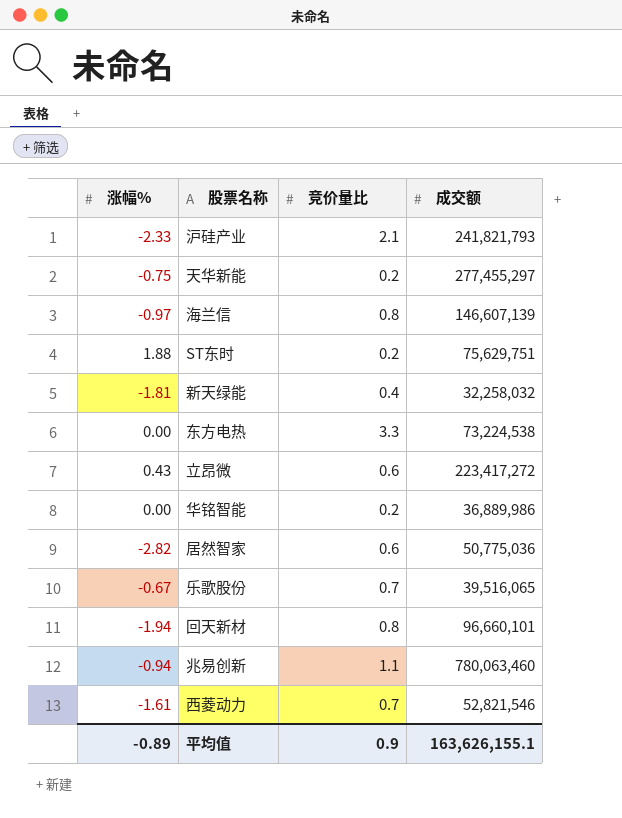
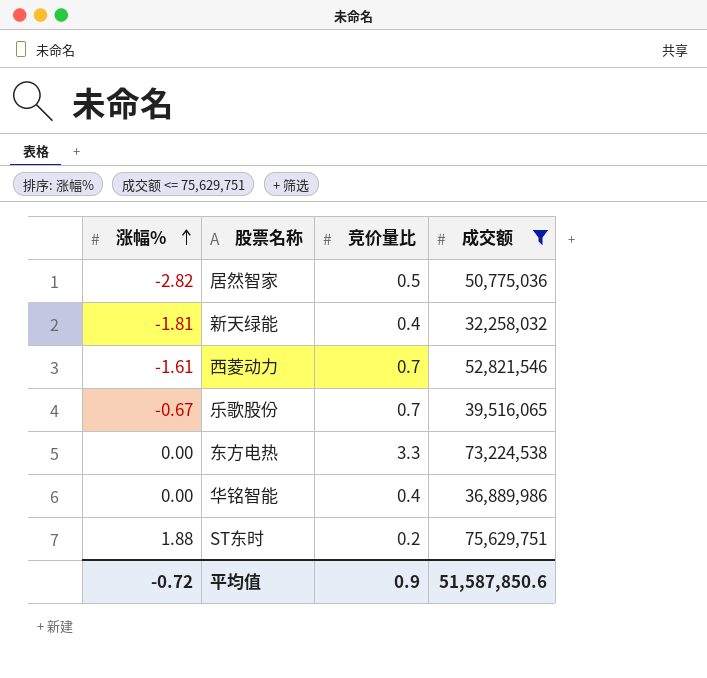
filter: none -> 成交额 <= 75,629,751
row order: none -> 涨幅% ascending
居然智家 | 竞价量比: 0.6 -> 0.5
华铭智能 | 竞价量比: 0.2 -> 0.4
平均值 | 涨幅%: -0.89 -> -0.72
平均值 | 成交额: 163,626,155.1 -> 51,587,850.6

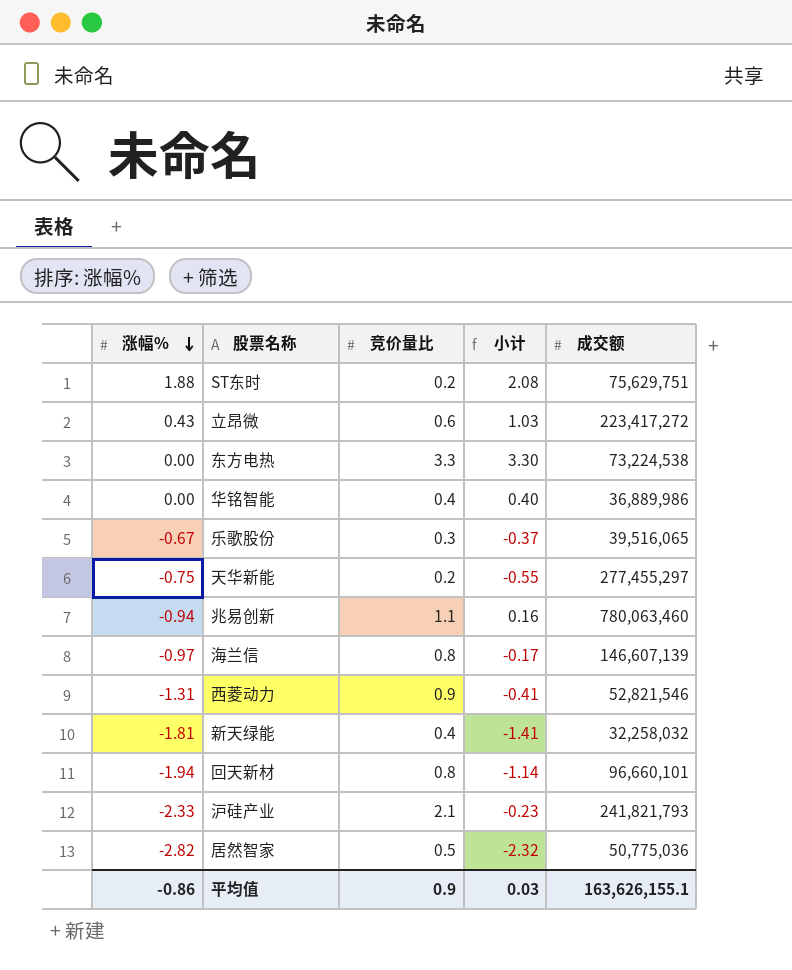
filter: 成交额 <= 75,629,751 -> none
row order: 涨幅% ascending -> 涨幅% descending
column 小计 | formula: none -> [涨幅%] + [竞价量比]
乐歌股份 | 竞价量比: 0.7 -> 0.3
西菱动力 | 涨幅%: -1.61 -> -1.31
西菱动力 | 竞价量比: 0.7 -> 0.9
平均值 | 涨幅%: -0.72 -> -0.86
平均值 | 成交额: 51,587,850.6 -> 163,626,155.1

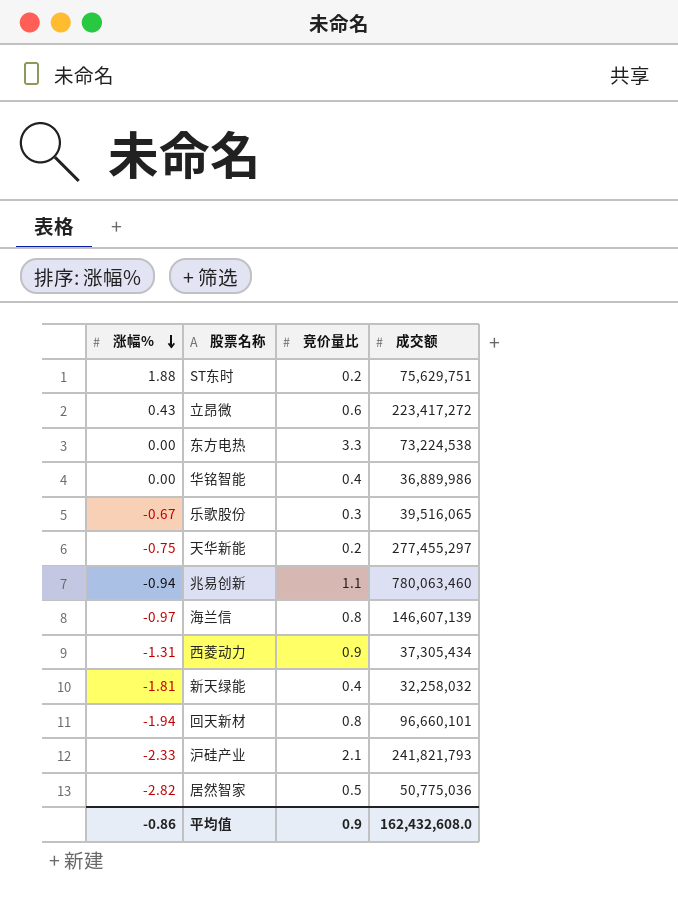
column 小计 | formula: [涨幅%] + [竞价量比] -> none
西菱动力 | 成交额: 52,821,546 -> 37,305,434
平均值 | 成交额: 163,626,155.1 -> 162,432,608.0

